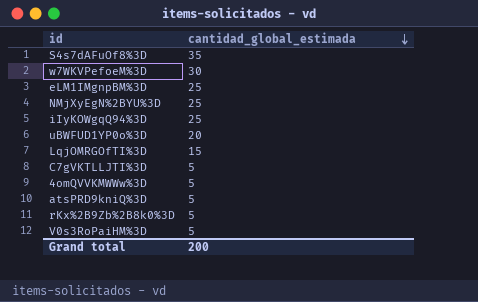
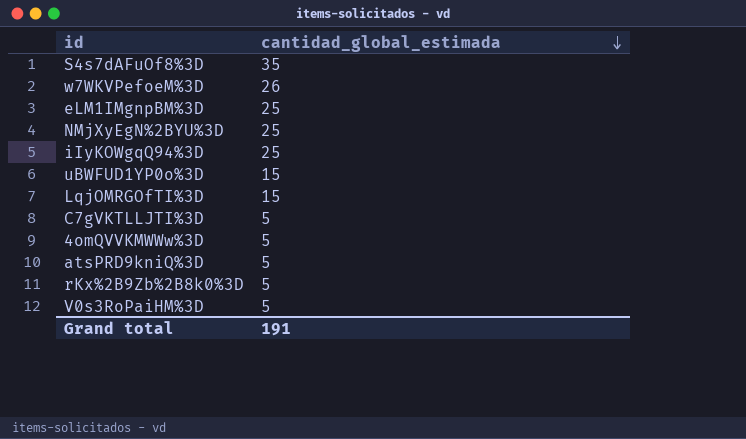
w7WKVPefoeM%3D | cantidad_global_estimada: 30 -> 26
uBWFUD1YP0o%3D | cantidad_global_estimada: 20 -> 15
Grand total | cantidad_global_estimada: 200 -> 191

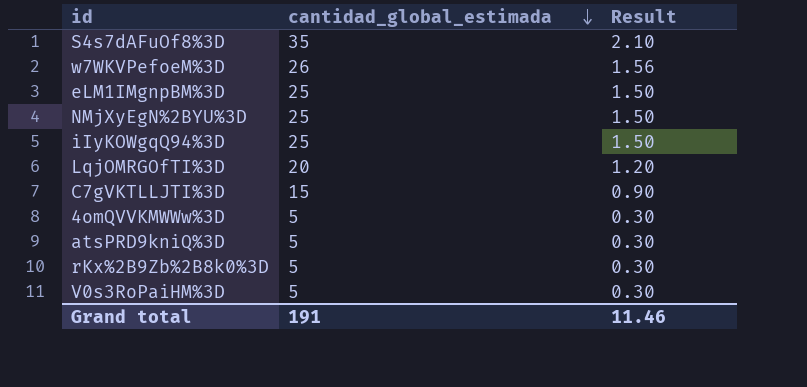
column Result | formula: none -> [cantidad_global_estimada] * 0.06
row uBWFUD1YP0o%3D: 15 -> none
LqjOMRGOfTI%3D | cantidad_global_estimada: 15 -> 20
C7gVKTLLJTI%3D | cantidad_global_estimada: 5 -> 15

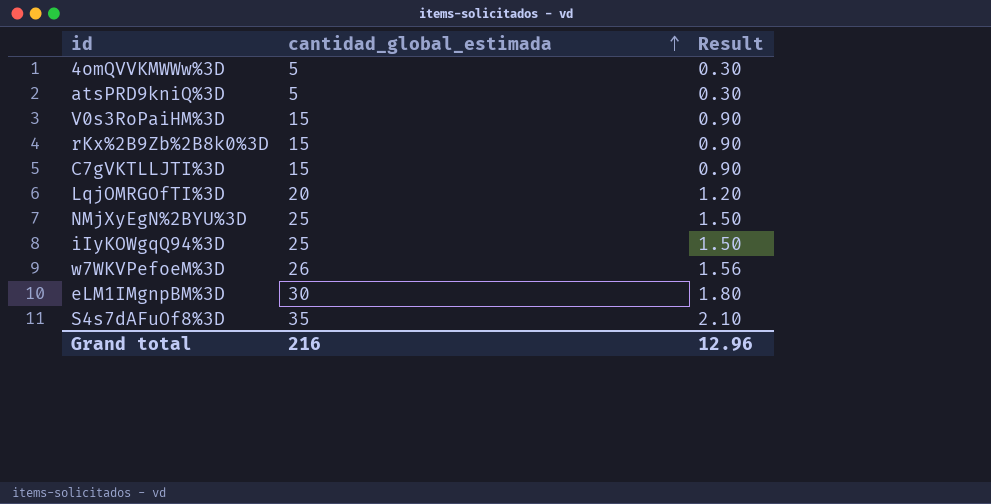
row order: cantidad_global_estimada descending -> cantidad_global_estimada ascending
V0s3RoPaiHM%3D | cantidad_global_estimada: 5 -> 15
V0s3RoPaiHM%3D | Result: 0.30 -> 0.90
rKx%2B9Zb%2B8k0%3D | cantidad_global_estimada: 5 -> 15
rKx%2B9Zb%2B8k0%3D | Result: 0.30 -> 0.90
eLM1IMgnpBM%3D | cantidad_global_estimada: 25 -> 30
eLM1IMgnpBM%3D | Result: 1.50 -> 1.80
Grand total | cantidad_global_estimada: 191 -> 216
Grand total | Result: 11.46 -> 12.96

